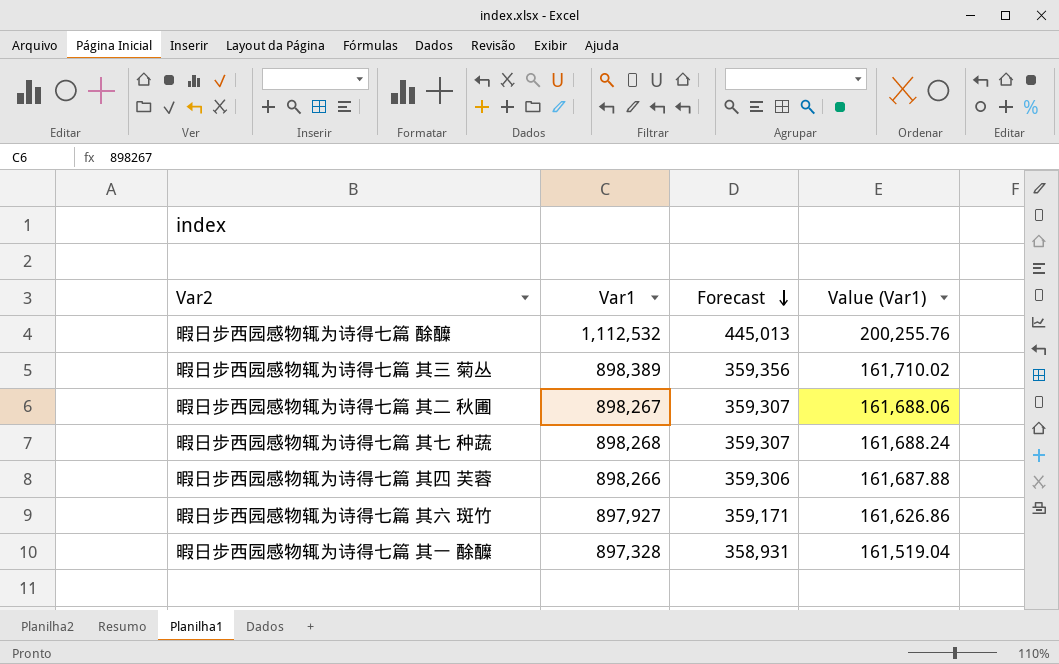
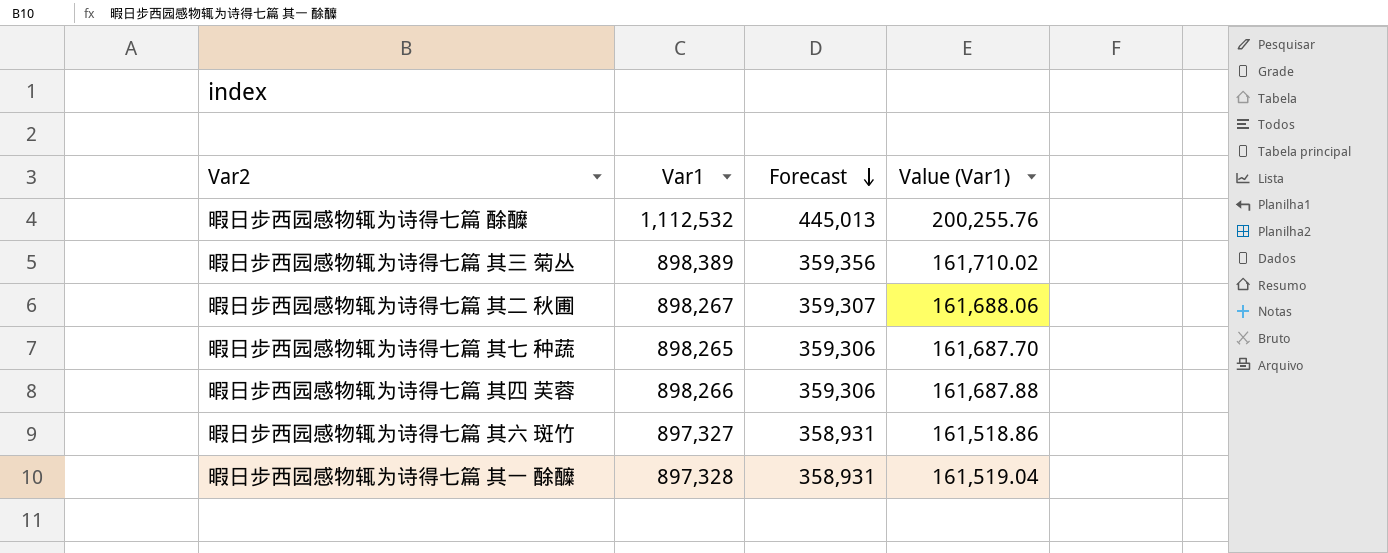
暇日步西园感物辄为诗得七篇 其七 种蔬 | Var1: 898,268 -> 898,265
暇日步西园感物辄为诗得七篇 其七 种蔬 | Forecast: 359,307 -> 359,306
暇日步西园感物辄为诗得七篇 其七 种蔬 | Value (Var1): 161,688.24 -> 161,687.70
暇日步西园感物辄为诗得七篇 其六 斑竹 | Var1: 897,927 -> 897,327
暇日步西园感物辄为诗得七篇 其六 斑竹 | Forecast: 359,171 -> 358,931
暇日步西园感物辄为诗得七篇 其六 斑竹 | Value (Var1): 161,626.86 -> 161,518.86

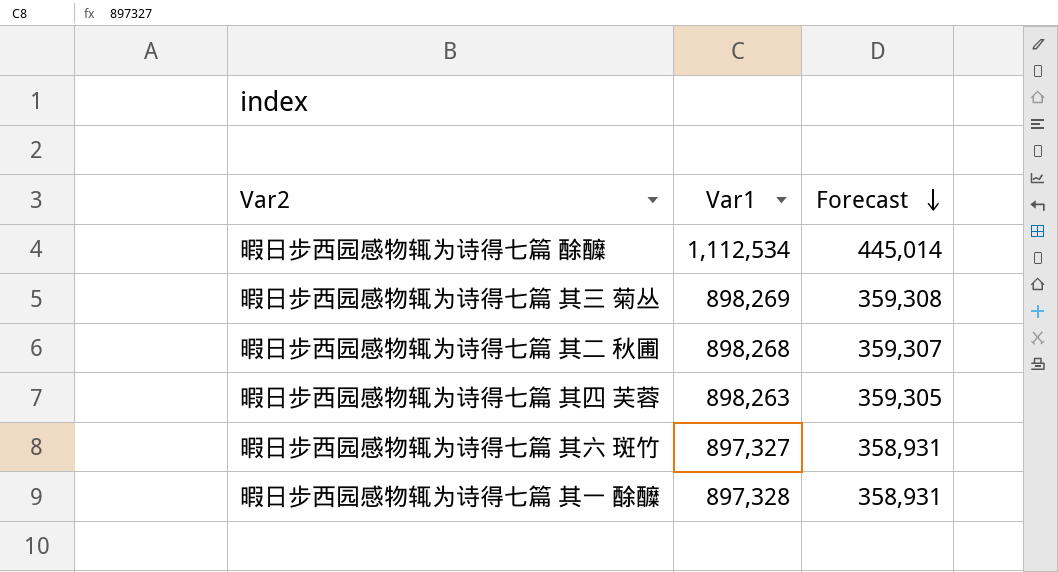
column Value (Var1) | formula: [Var1] * 0.18 -> none
row 暇日步西园感物辄为诗得七篇 其七 种蔬: 898,265 | 359,306 | 161,687.70 -> none
暇日步西园感物辄为诗得七篇 酴醾 | Var1: 1,112,532 -> 1,112,534
暇日步西园感物辄为诗得七篇 酴醾 | Forecast: 445,013 -> 445,014
暇日步西园感物辄为诗得七篇 其三 菊丛 | Var1: 898,389 -> 898,269
暇日步西园感物辄为诗得七篇 其三 菊丛 | Forecast: 359,356 -> 359,308
暇日步西园感物辄为诗得七篇 其二 秋圃 | Var1: 898,267 -> 898,268
暇日步西园感物辄为诗得七篇 其四 芙蓉 | Var1: 898,266 -> 898,263
暇日步西园感物辄为诗得七篇 其四 芙蓉 | Forecast: 359,306 -> 359,305

